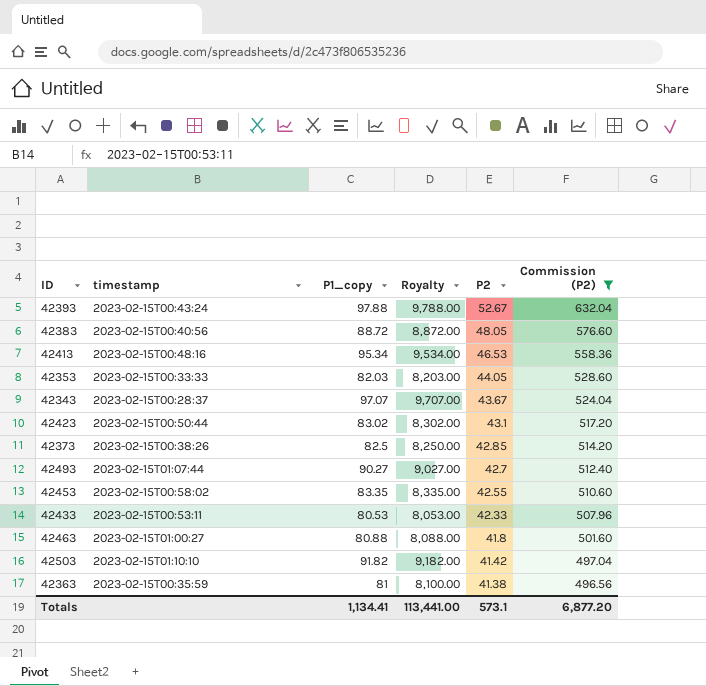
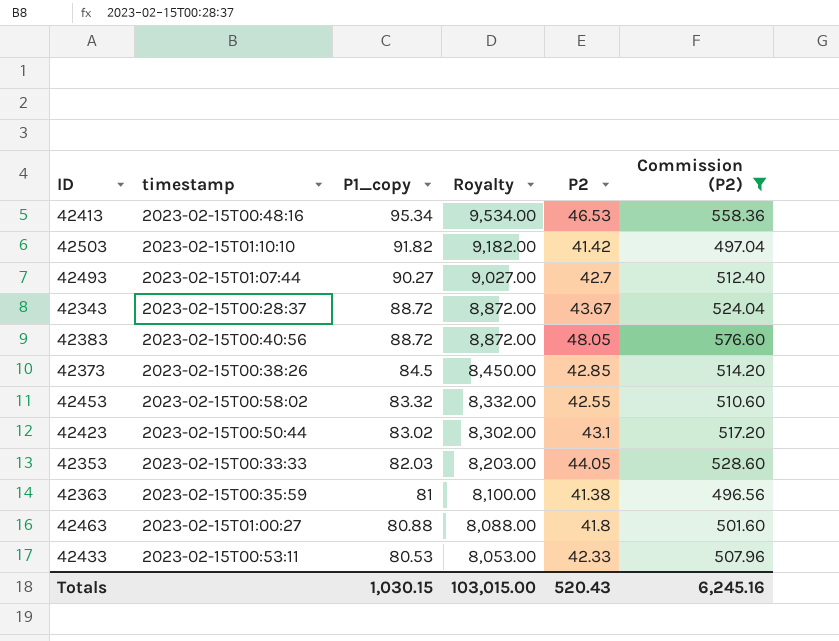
row order: P2 descending -> P1_copy descending
row 42393: 2023-02-15T00:43:24 | 97.88 | 9,788.00 | 52.67 | 632.04 -> none
42343 | P1_copy: 97.07 -> 88.72
42343 | Royalty: 9,707.00 -> 8,872.00
42373 | P1_copy: 82.5 -> 84.5
42373 | Royalty: 8,250.00 -> 8,450.00
42453 | P1_copy: 83.35 -> 83.32
42453 | Royalty: 8,335.00 -> 8,332.00
Totals | P1_copy: 1,134.41 -> 1,030.15
Totals | Royalty: 113,441.00 -> 103,015.00
Totals | P2: 573.1 -> 520.43
Totals | Commission (P2): 6,877.20 -> 6,245.16

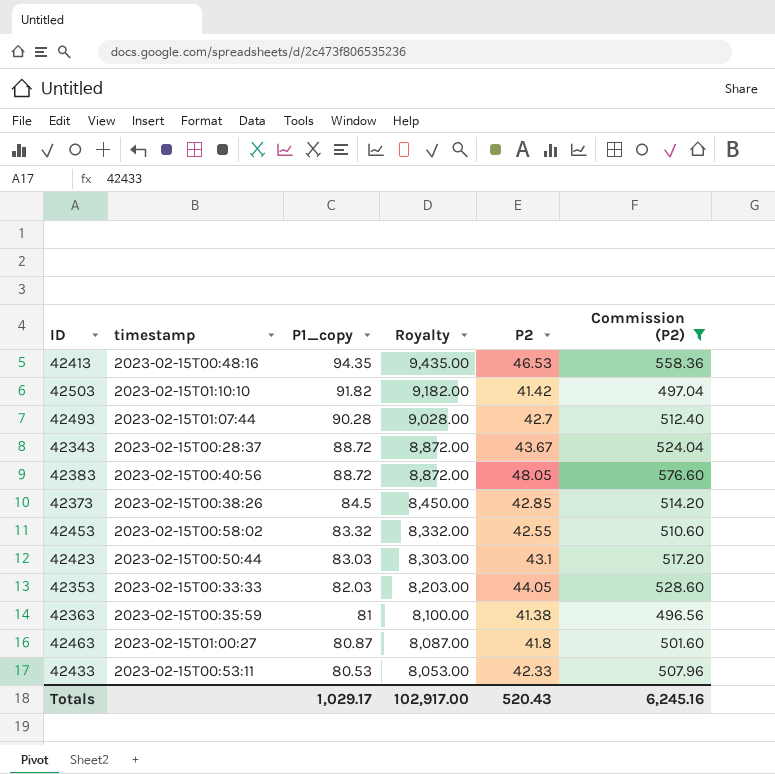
42413 | P1_copy: 95.34 -> 94.35
42413 | Royalty: 9,534.00 -> 9,435.00
42493 | P1_copy: 90.27 -> 90.28
42493 | Royalty: 9,027.00 -> 9,028.00
42423 | P1_copy: 83.02 -> 83.03
42423 | Royalty: 8,302.00 -> 8,303.00
42463 | P1_copy: 80.88 -> 80.87
42463 | Royalty: 8,088.00 -> 8,087.00
Totals | P1_copy: 1,030.15 -> 1,029.17
Totals | Royalty: 103,015.00 -> 102,917.00

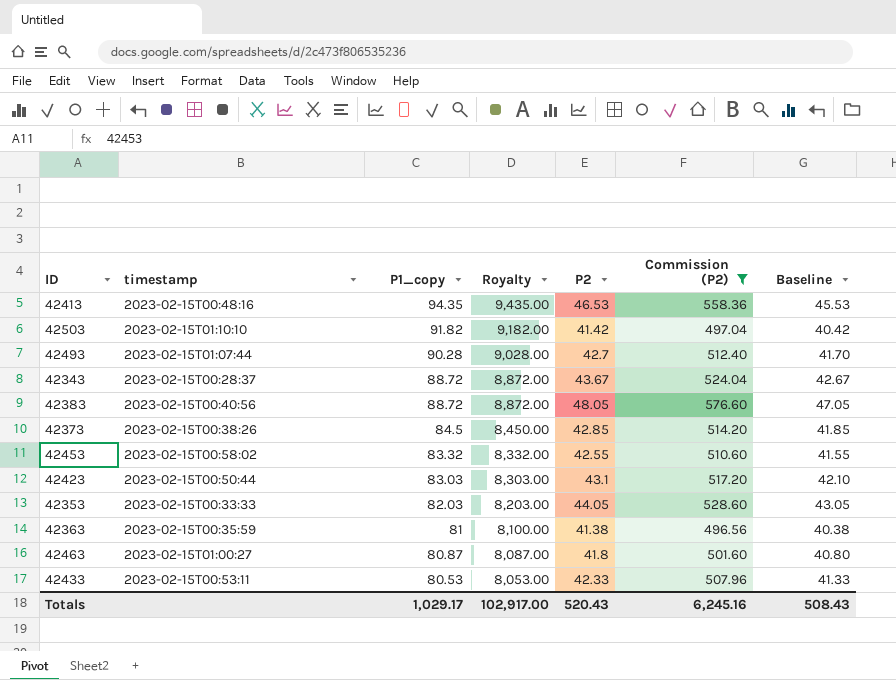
column Baseline | formula: none -> [P2] - 1

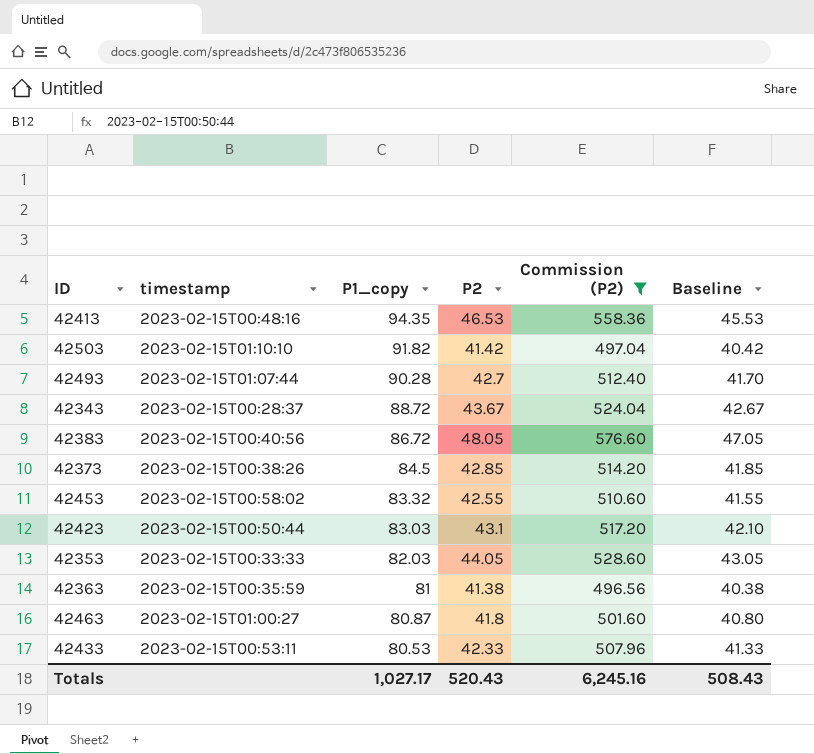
column Royalty | formula: [P1_copy] * 100 -> none
42383 | P1_copy: 88.72 -> 86.72
Totals | P1_copy: 1,029.17 -> 1,027.17

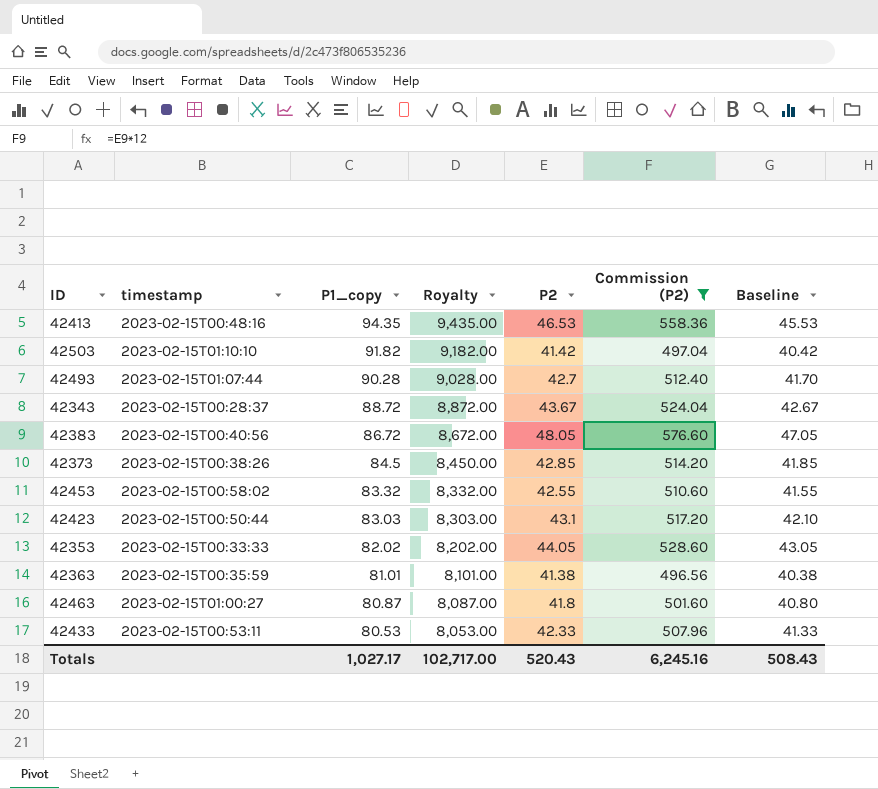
column Royalty | formula: none -> [P1_copy] * 100
42353 | P1_copy: 82.03 -> 82.02
42363 | P1_copy: 81 -> 81.01

